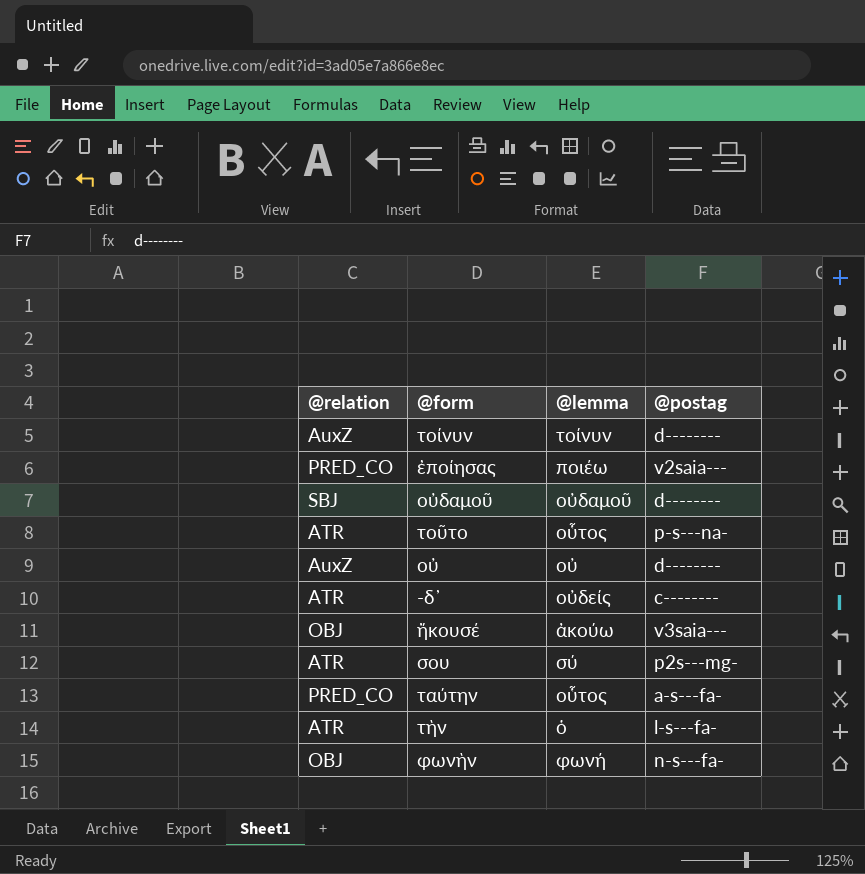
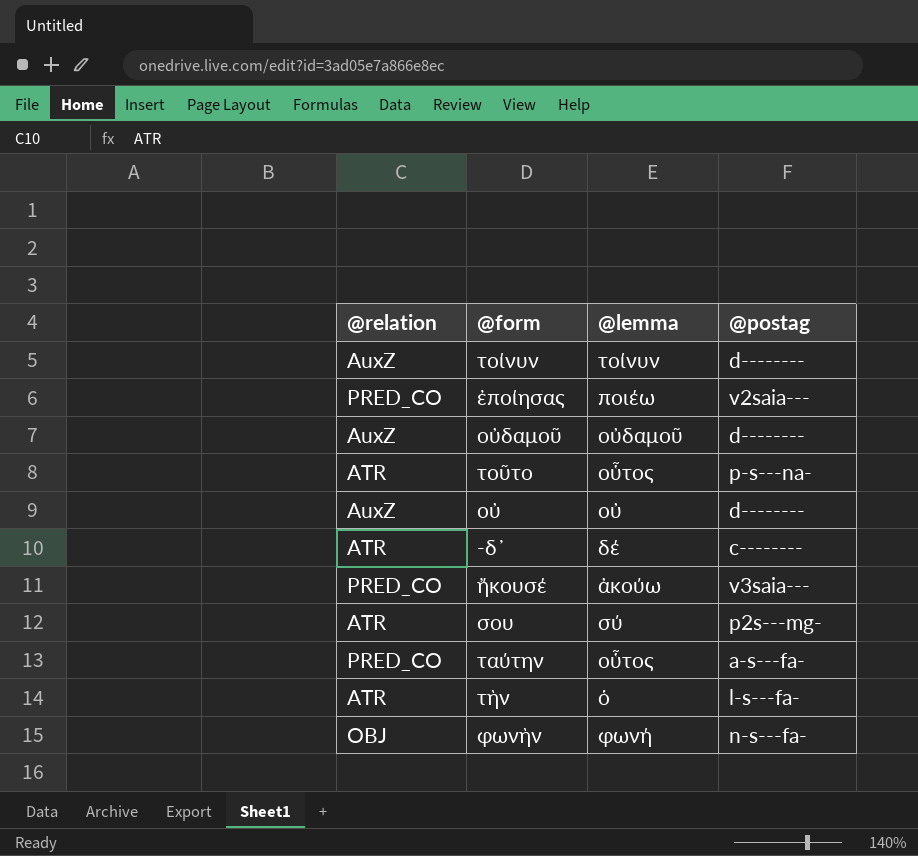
οὐδαμοῦ | @relation: SBJ -> AuxZ
-δ᾽ | @lemma: οὐδείς -> δέ
ἤκουσέ | @relation: OBJ -> PRED_CO

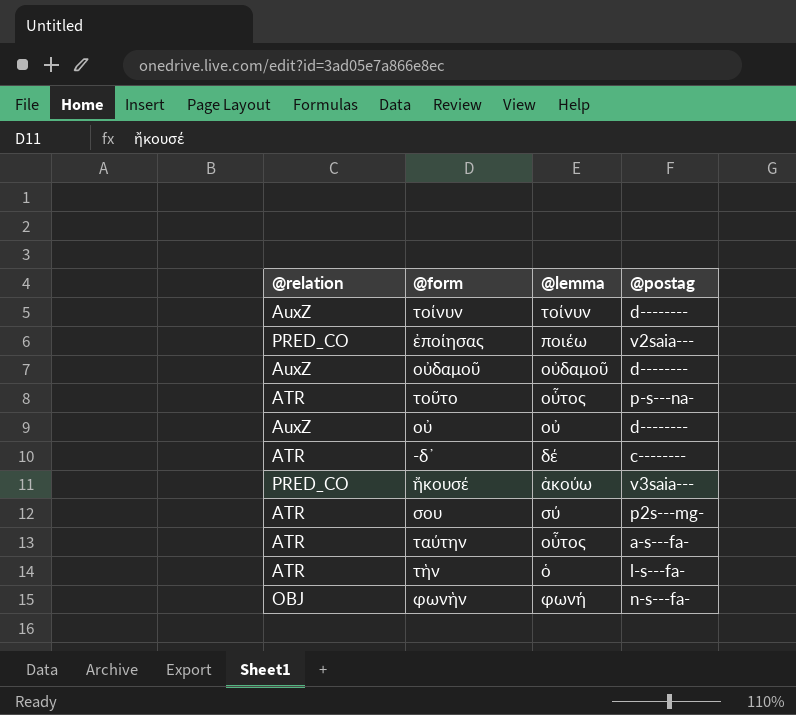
ταύτην | @relation: PRED_CO -> ATR

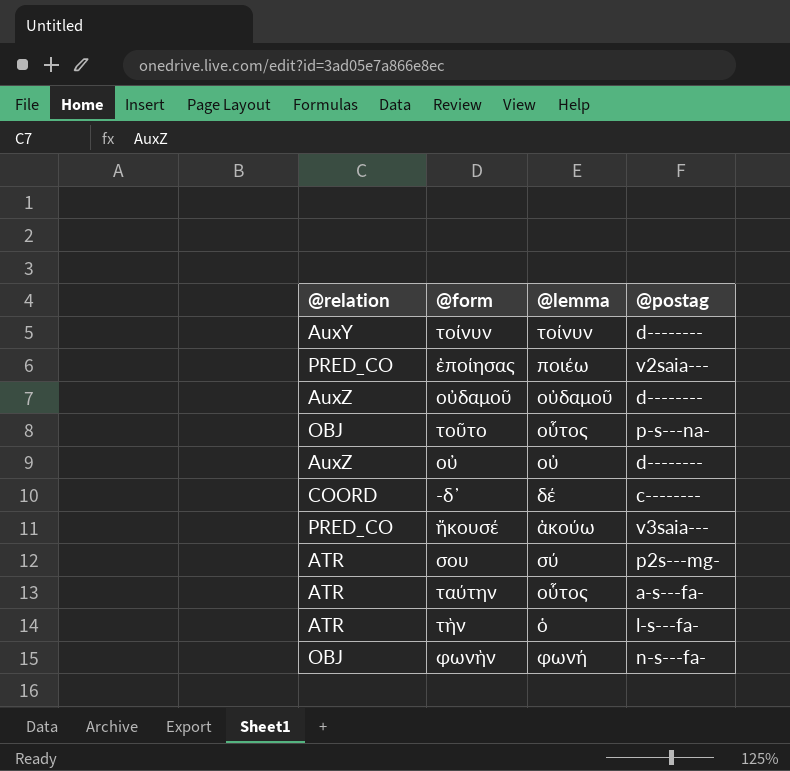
τοίνυν | @relation: AuxZ -> AuxY
τοῦτο | @relation: ATR -> OBJ
-δ᾽ | @relation: ATR -> COORD

